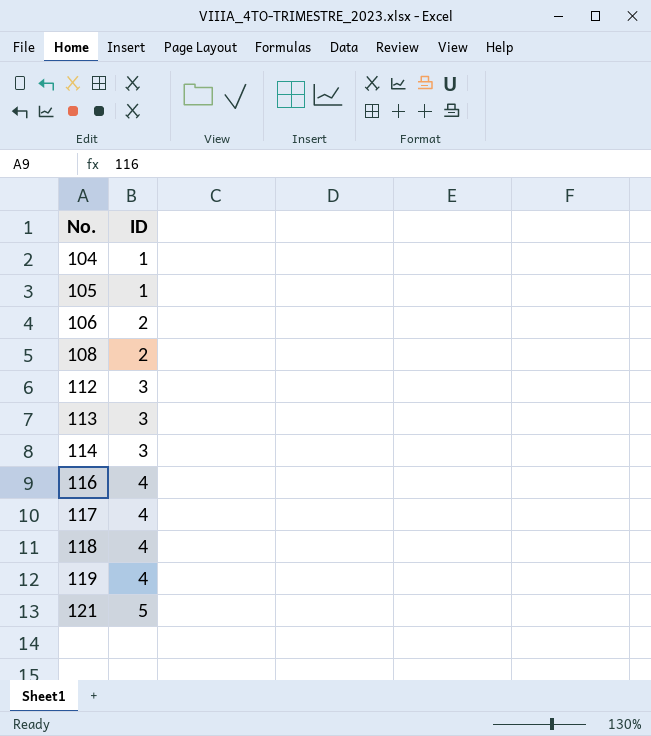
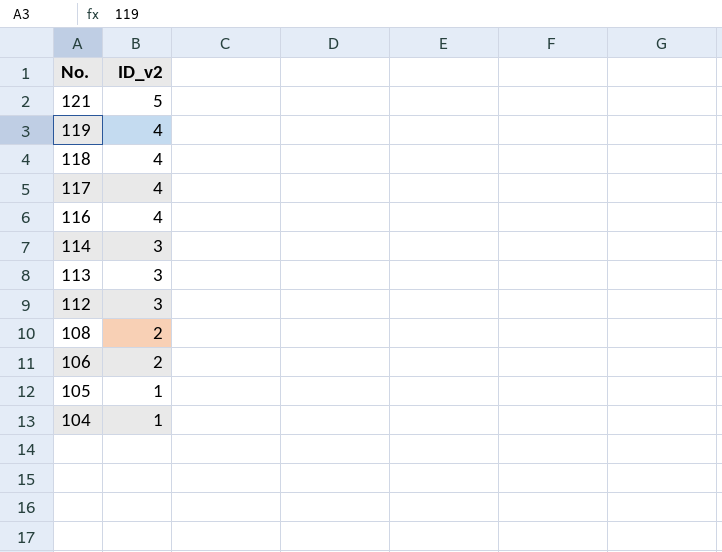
row order: No. ascending -> No. descending
column name: ID -> ID_v2

